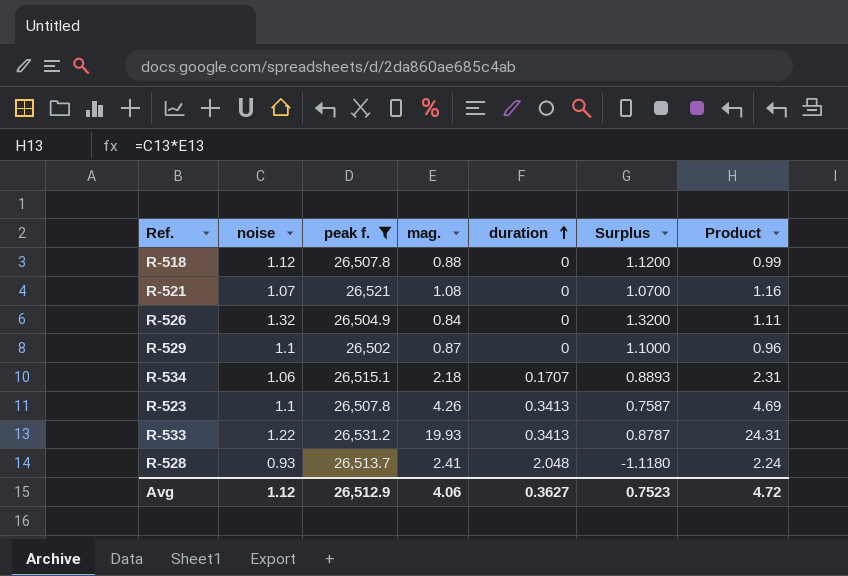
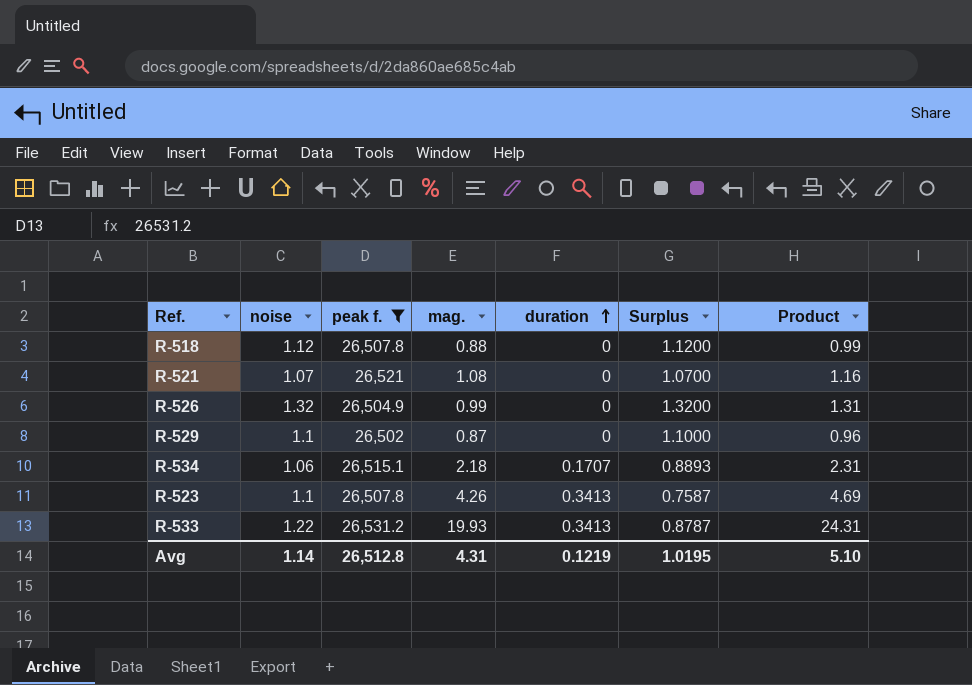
row R-528: 0.93 | 26,513.7 | 2.41 | 2.048 | -1.1180 | 2.24 -> none
R-526 | mag.: 0.84 -> 0.99
R-526 | Product: 1.11 -> 1.31
Avg | noise: 1.12 -> 1.14
Avg | peak f.: 26,512.9 -> 26,512.8
Avg | mag.: 4.06 -> 4.31
Avg | duration: 0.3627 -> 0.1219
Avg | Surplus: 0.7523 -> 1.0195
Avg | Product: 4.72 -> 5.10

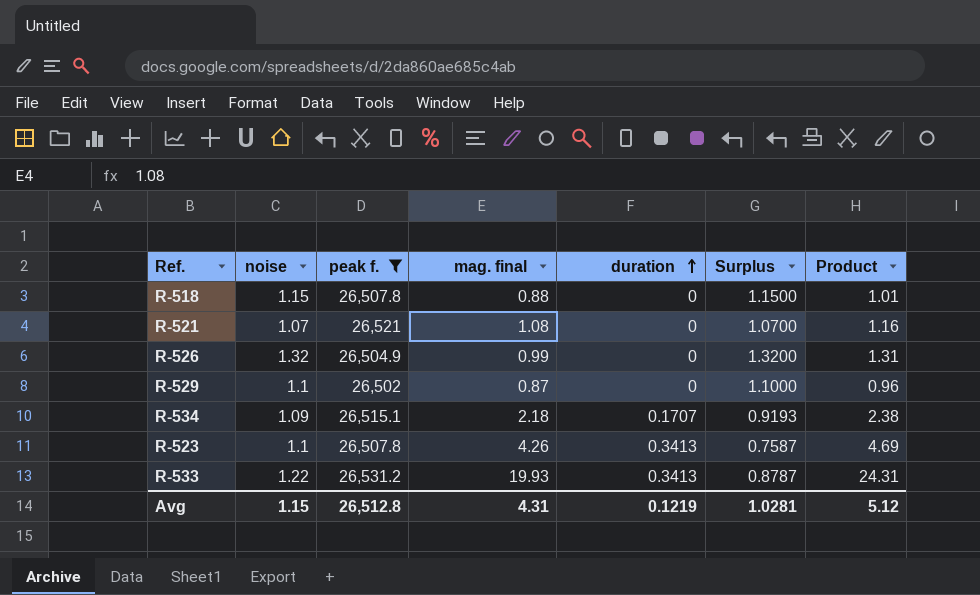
column name: mag. -> mag. final
R-518 | noise: 1.12 -> 1.15
R-518 | Surplus: 1.1200 -> 1.1500
R-518 | Product: 0.99 -> 1.01
R-534 | noise: 1.06 -> 1.09
R-534 | Surplus: 0.8893 -> 0.9193
R-534 | Product: 2.31 -> 2.38
Avg | noise: 1.14 -> 1.15
Avg | Surplus: 1.0195 -> 1.0281
Avg | Product: 5.10 -> 5.12

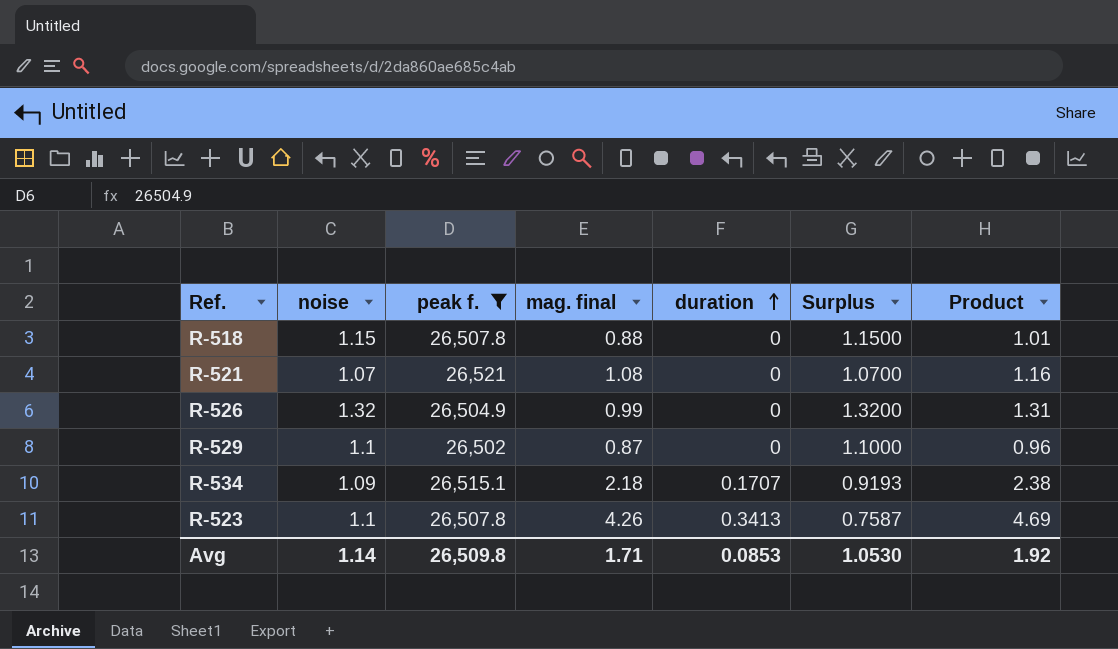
row R-533: 1.22 | 26,531.2 | 19.93 | 0.3413 | 0.8787 | 24.31 -> none
Avg | noise: 1.15 -> 1.14
Avg | peak f.: 26,512.8 -> 26,509.8
Avg | mag. final: 4.31 -> 1.71
Avg | duration: 0.1219 -> 0.0853
Avg | Surplus: 1.0281 -> 1.0530
Avg | Product: 5.12 -> 1.92

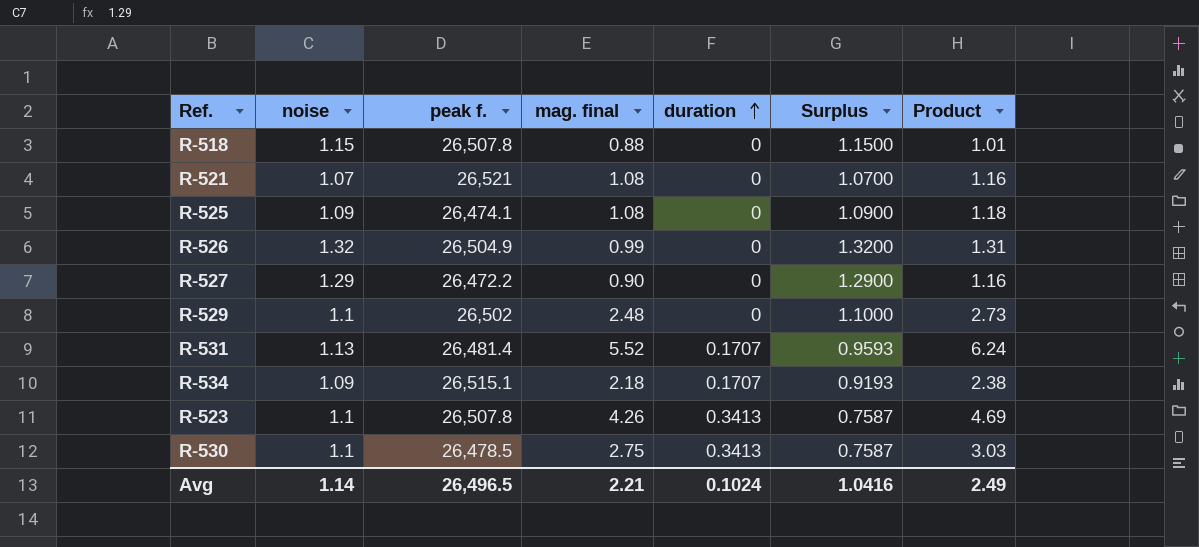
filter: peak f. >= 26,502 -> none
R-529 | mag. final: 0.87 -> 2.48
R-529 | Product: 0.96 -> 2.73
Avg | peak f.: 26,509.8 -> 26,496.5
Avg | mag. final: 1.71 -> 2.21
Avg | duration: 0.0853 -> 0.1024
Avg | Surplus: 1.0530 -> 1.0416
Avg | Product: 1.92 -> 2.49

